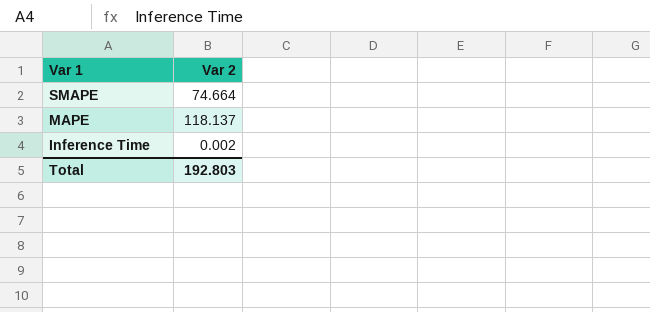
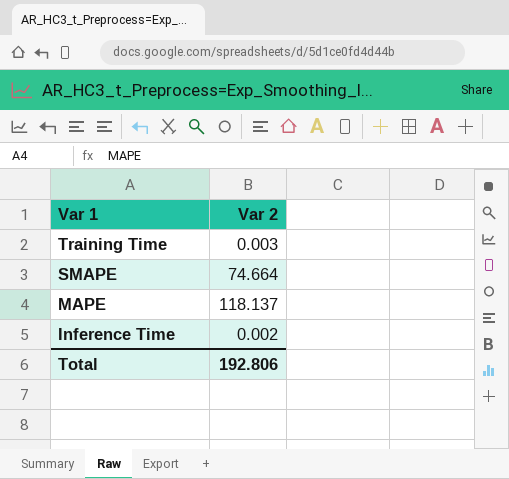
row Training Time: none -> 0.003
Total | Var 2: 192.803 -> 192.806

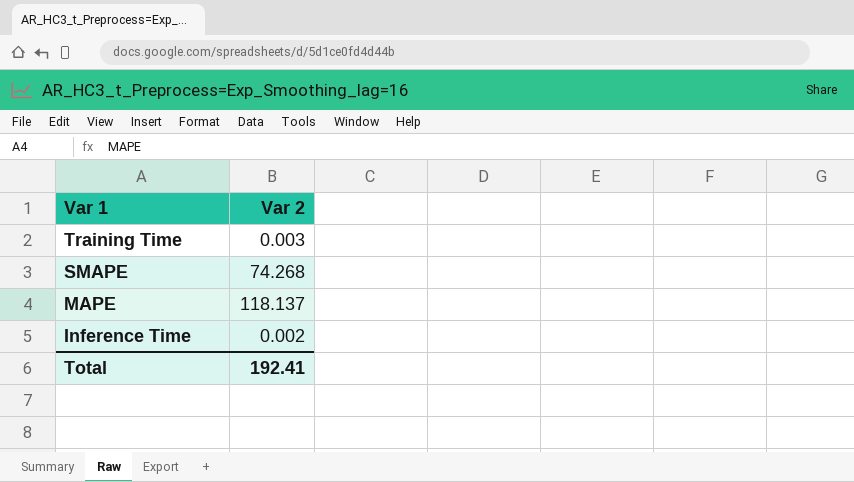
SMAPE | Var 2: 74.664 -> 74.268
Total | Var 2: 192.806 -> 192.41

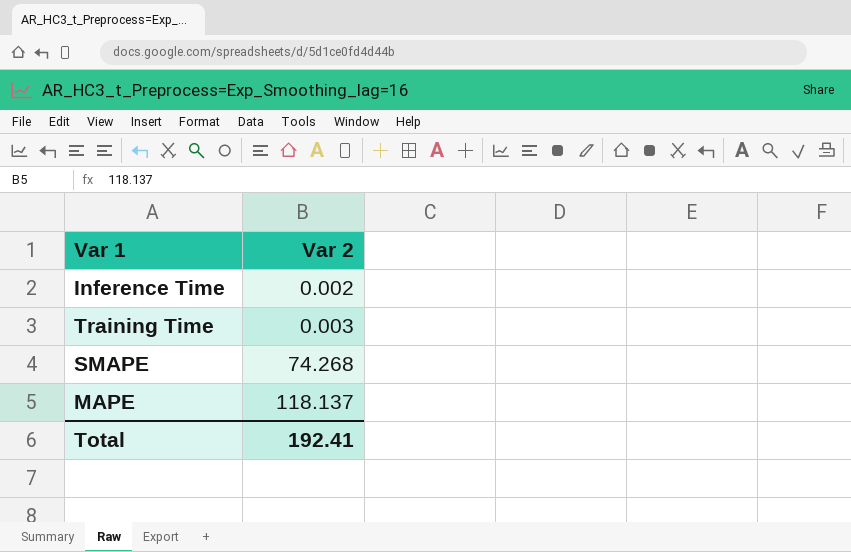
row order: Var 1 descending -> Var 2 ascending

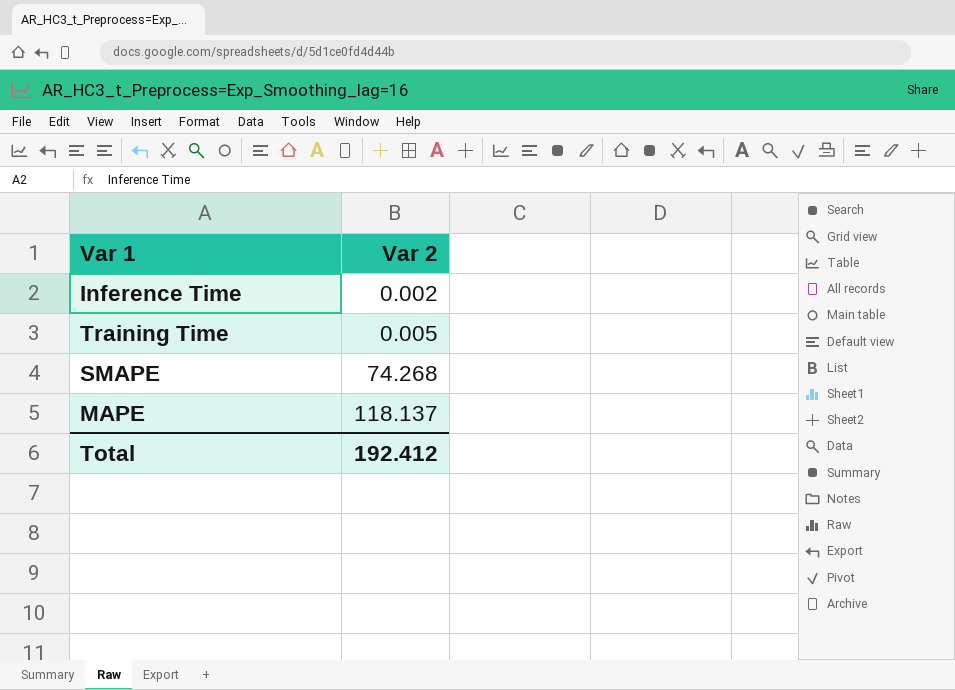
Training Time | Var 2: 0.003 -> 0.005
Total | Var 2: 192.41 -> 192.412

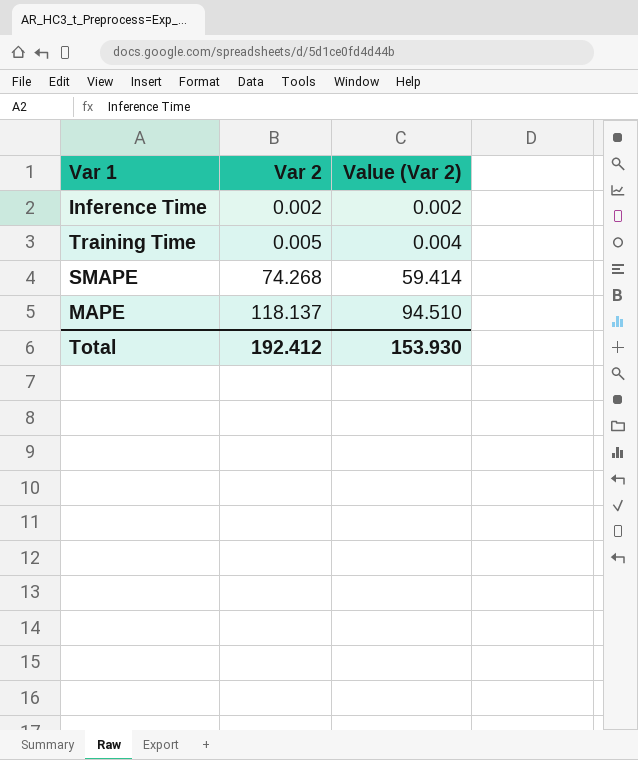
column Value (Var 2) | formula: none -> [Var 2] * 0.8

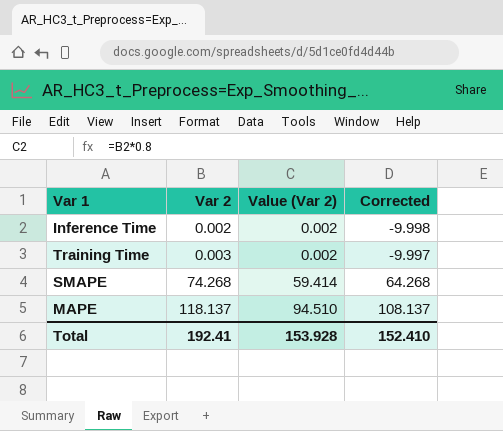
column Corrected | formula: none -> [Var 2] - 10
Training Time | Var 2: 0.005 -> 0.003
Training Time | Value (Var 2): 0.004 -> 0.002
Total | Var 2: 192.412 -> 192.41
Total | Value (Var 2): 153.930 -> 153.928

